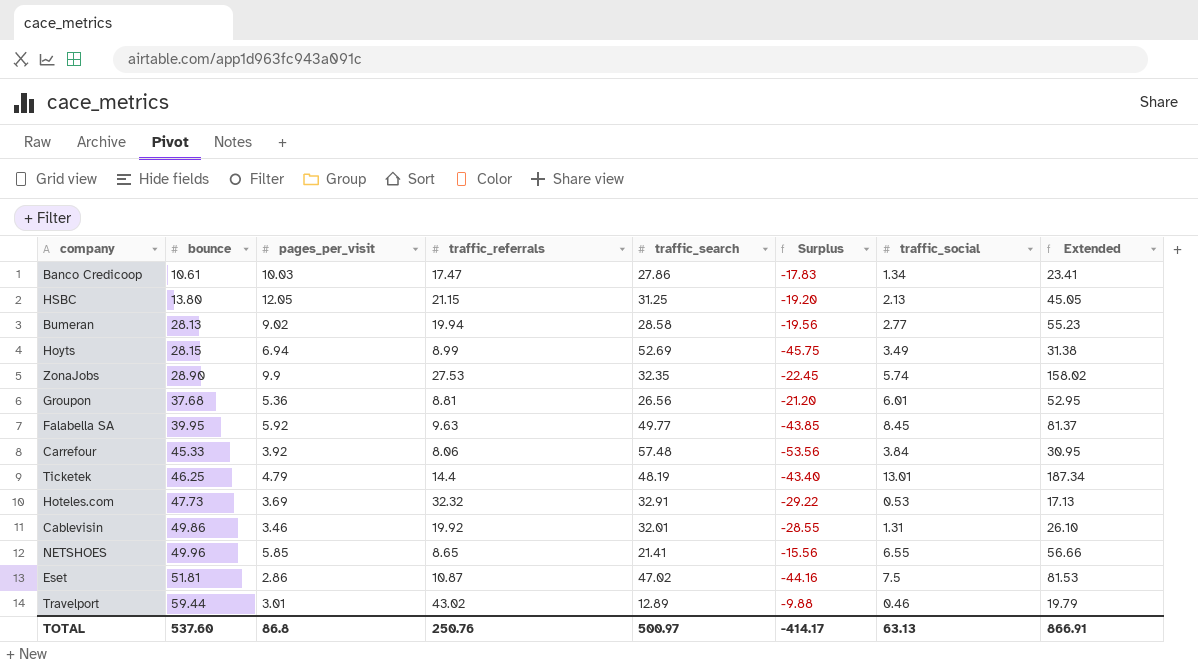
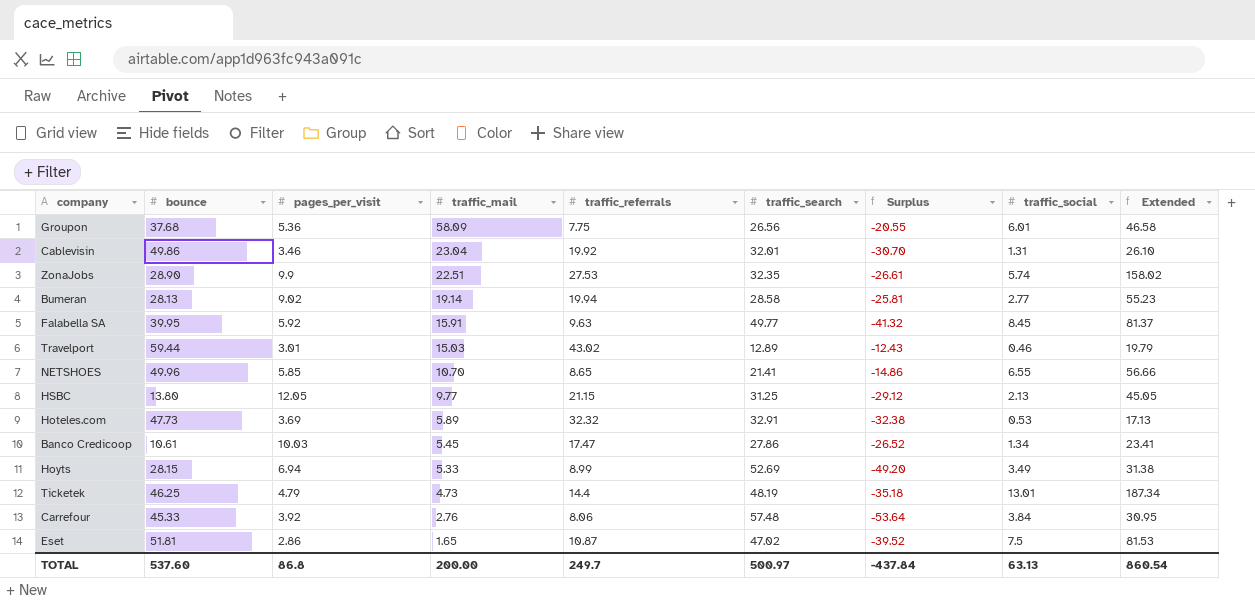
row order: bounce ascending -> traffic_mail descending
column traffic_mail | position: none -> 4
column Surplus | formula: [pages_per_visit] - [traffic_search] -> [traffic_social] - [traffic_search]
Groupon | traffic_referrals: 8.81 -> 7.75
Groupon | Extended: 52.95 -> 46.58
TOTAL | traffic_referrals: 250.76 -> 249.7
TOTAL | Surplus: -414.17 -> -437.84
TOTAL | Extended: 866.91 -> 860.54

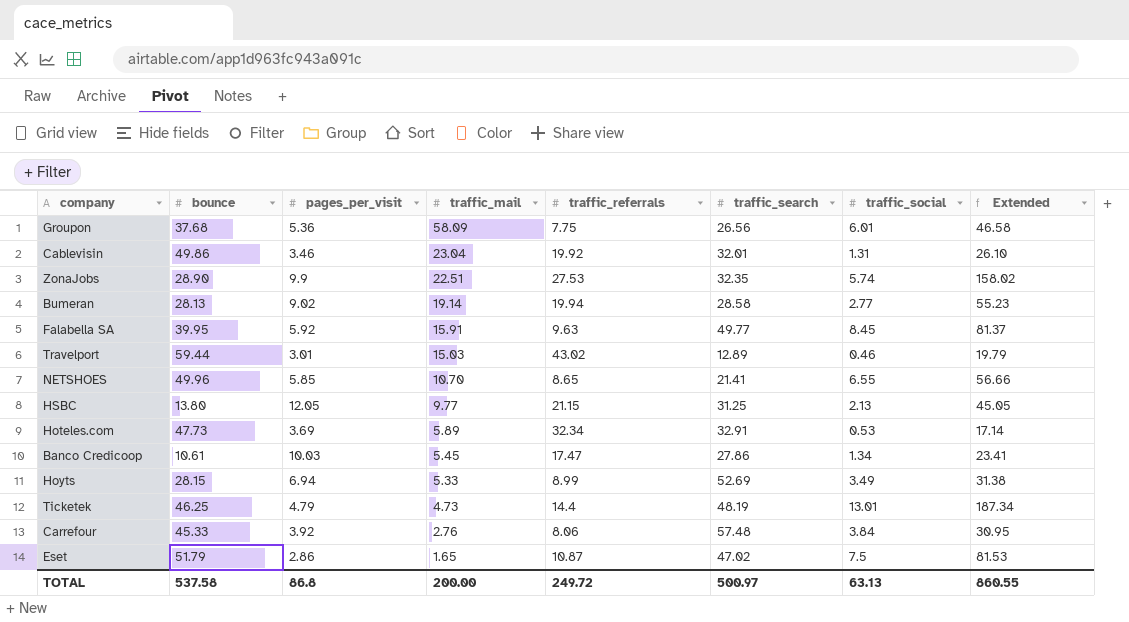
column Surplus | formula: [traffic_social] - [traffic_search] -> none
Hoteles.com | traffic_referrals: 32.32 -> 32.34
Hoteles.com | Extended: 17.13 -> 17.14
Eset | bounce: 51.81 -> 51.79
TOTAL | bounce: 537.60 -> 537.58
TOTAL | traffic_referrals: 249.7 -> 249.72
TOTAL | Extended: 860.54 -> 860.55

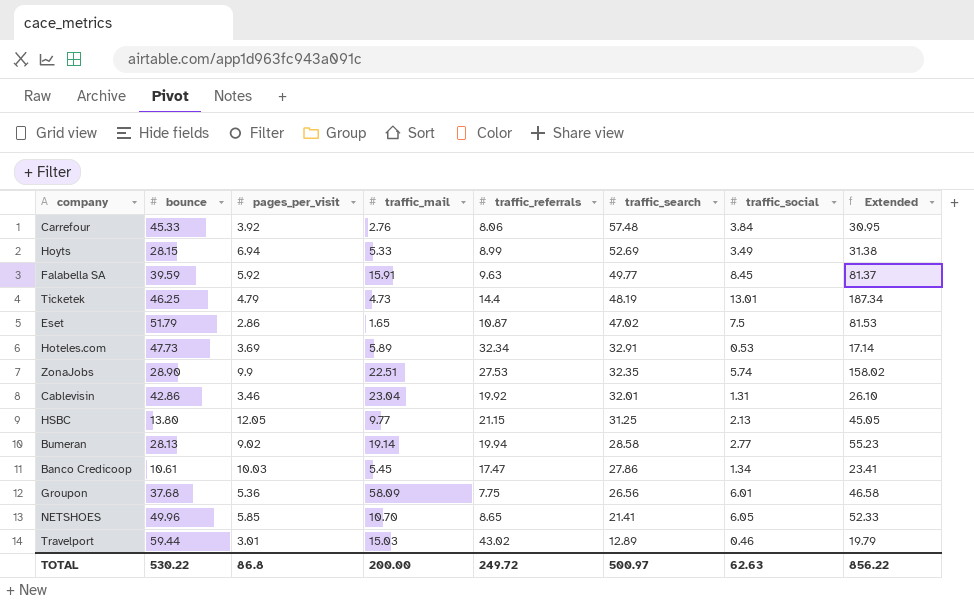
row order: traffic_mail descending -> traffic_search descending
Falabella SA | bounce: 39.95 -> 39.59
Cablevisin | bounce: 49.86 -> 42.86
NETSHOES | traffic_social: 6.55 -> 6.05
NETSHOES | Extended: 56.66 -> 52.33
TOTAL | bounce: 537.58 -> 530.22
TOTAL | traffic_social: 63.13 -> 62.63
TOTAL | Extended: 860.55 -> 856.22

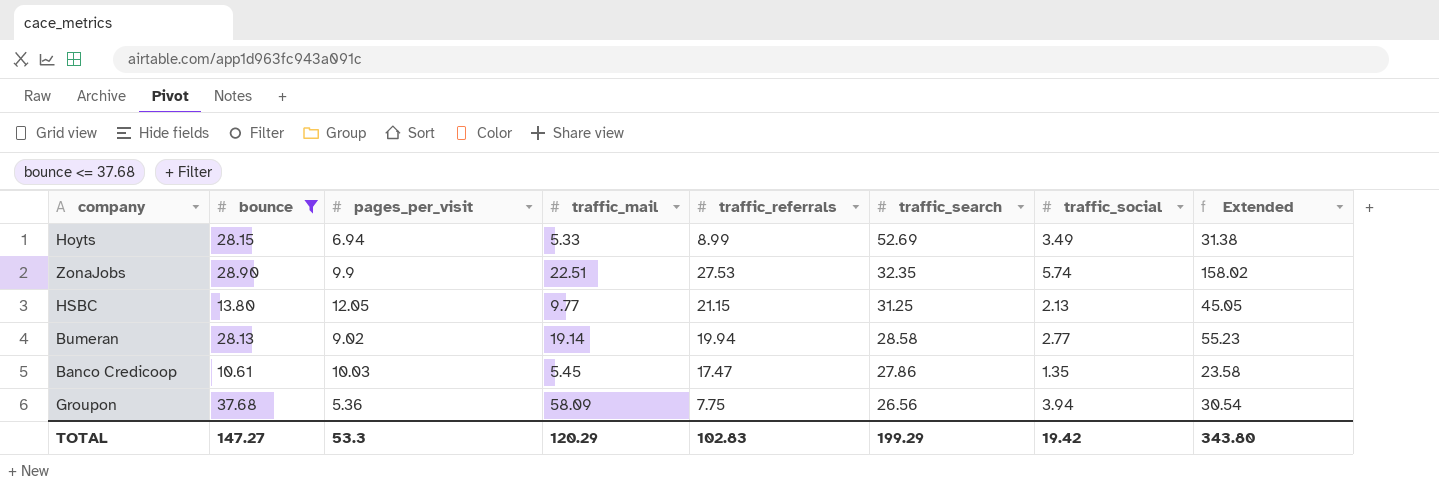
filter: none -> bounce <= 37.68
Banco Credicoop | traffic_social: 1.34 -> 1.35
Banco Credicoop | Extended: 23.41 -> 23.58
Groupon | traffic_social: 6.01 -> 3.94
Groupon | Extended: 46.58 -> 30.54
TOTAL | bounce: 530.22 -> 147.27
TOTAL | pages_per_visit: 86.8 -> 53.3
TOTAL | traffic_mail: 200.00 -> 120.29
TOTAL | traffic_referrals: 249.72 -> 102.83
TOTAL | traffic_search: 500.97 -> 199.29
TOTAL | traffic_social: 62.63 -> 19.42
TOTAL | Extended: 856.22 -> 343.80

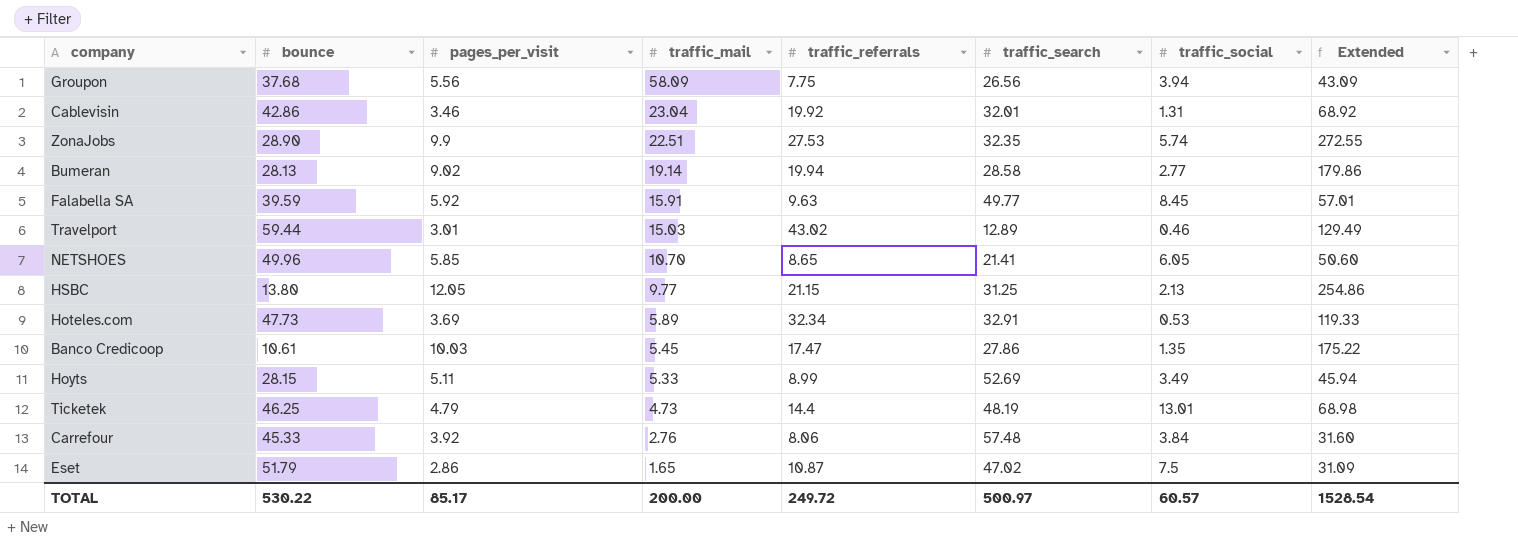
filter: bounce <= 37.68 -> none
row order: traffic_search descending -> traffic_mail descending
column Extended | formula: [traffic_referrals] * [traffic_social] -> [pages_per_visit] * [traffic_referrals]
Groupon | pages_per_visit: 5.36 -> 5.56
Hoyts | pages_per_visit: 6.94 -> 5.11
TOTAL | bounce: 147.27 -> 530.22
TOTAL | pages_per_visit: 53.3 -> 85.17
TOTAL | traffic_mail: 120.29 -> 200.00
TOTAL | traffic_referrals: 102.83 -> 249.72
TOTAL | traffic_search: 199.29 -> 500.97
TOTAL | traffic_social: 19.42 -> 60.57
TOTAL | Extended: 343.80 -> 1528.54

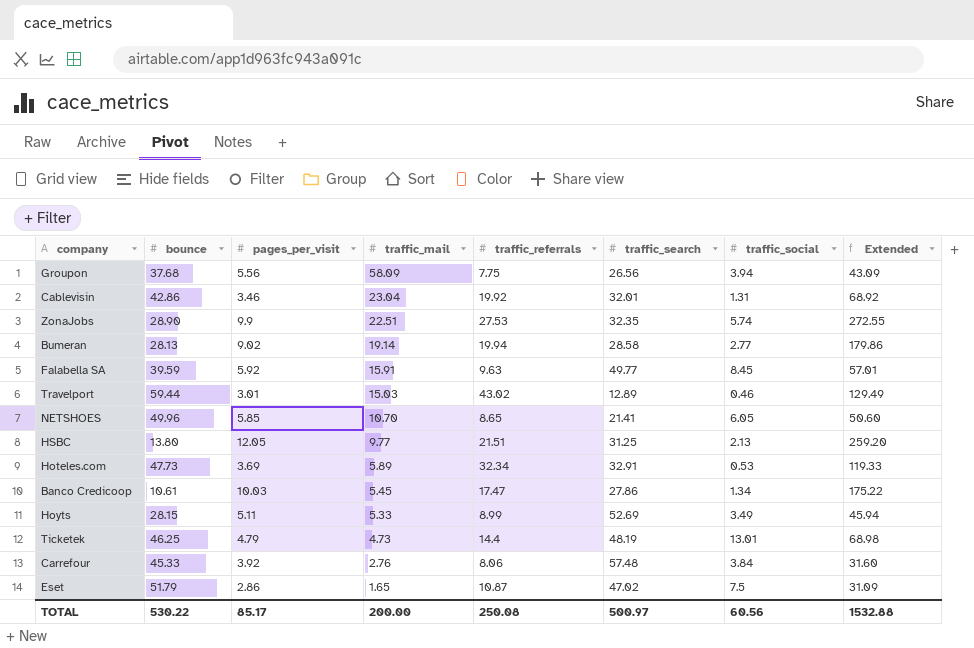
HSBC | traffic_referrals: 21.15 -> 21.51
HSBC | Extended: 254.86 -> 259.20
Banco Credicoop | traffic_social: 1.35 -> 1.34
TOTAL | traffic_referrals: 249.72 -> 250.08
TOTAL | traffic_social: 60.57 -> 60.56
TOTAL | Extended: 1528.54 -> 1532.88

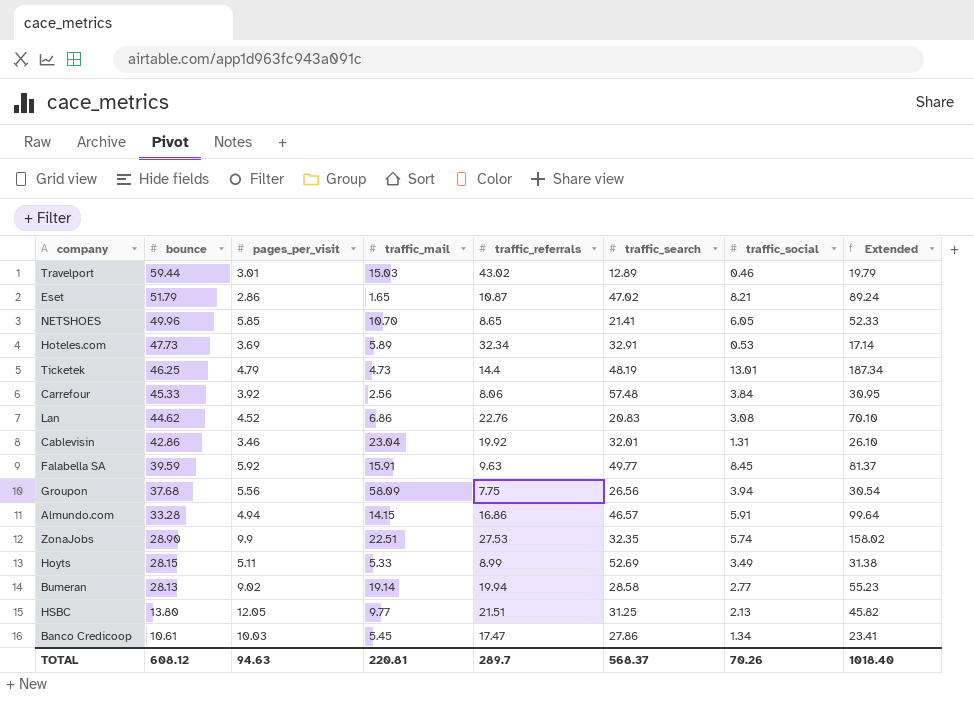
row order: traffic_mail descending -> bounce descending
column Extended | formula: [pages_per_visit] * [traffic_referrals] -> [traffic_referrals] * [traffic_social]
Eset | traffic_social: 7.5 -> 8.21
Carrefour | traffic_mail: 2.76 -> 2.56
row Lan: none -> 44.62 | 4.52 | 6.86 | 22.76 | 20.83 | 3.08 | 70.10
row Almundo.com: none -> 33.28 | 4.94 | 14.15 | 16.86 | 46.57 | 5.91 | 99.64
TOTAL | bounce: 530.22 -> 608.12
TOTAL | pages_per_visit: 85.17 -> 94.63
TOTAL | traffic_mail: 200.00 -> 220.81
TOTAL | traffic_referrals: 250.08 -> 289.7
TOTAL | traffic_search: 500.97 -> 568.37
TOTAL | traffic_social: 60.56 -> 70.26
TOTAL | Extended: 1532.88 -> 1018.40

